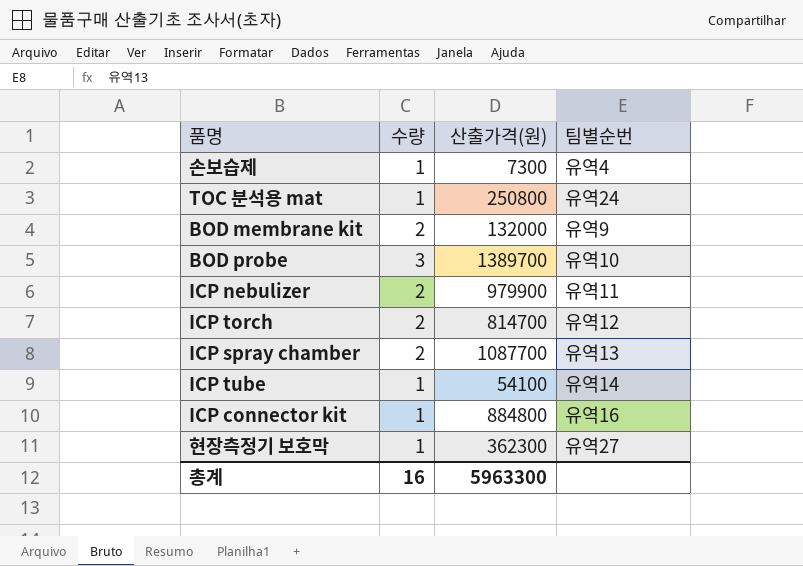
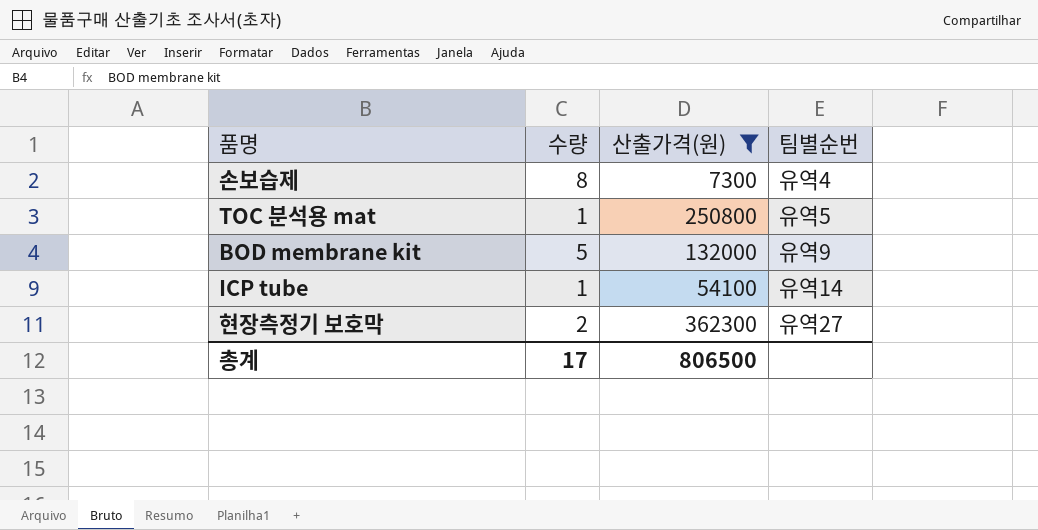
filter: none -> 산출가격(원) <= 362300
손보습제 | 수량: 1 -> 8
TOC 분석용 mat | 팀별순번: 유역24 -> 유역5
BOD membrane kit | 수량: 2 -> 5
현장측정기 보호막 | 수량: 1 -> 2
총계 | 수량: 16 -> 17
총계 | 산출가격(원): 5963300 -> 806500

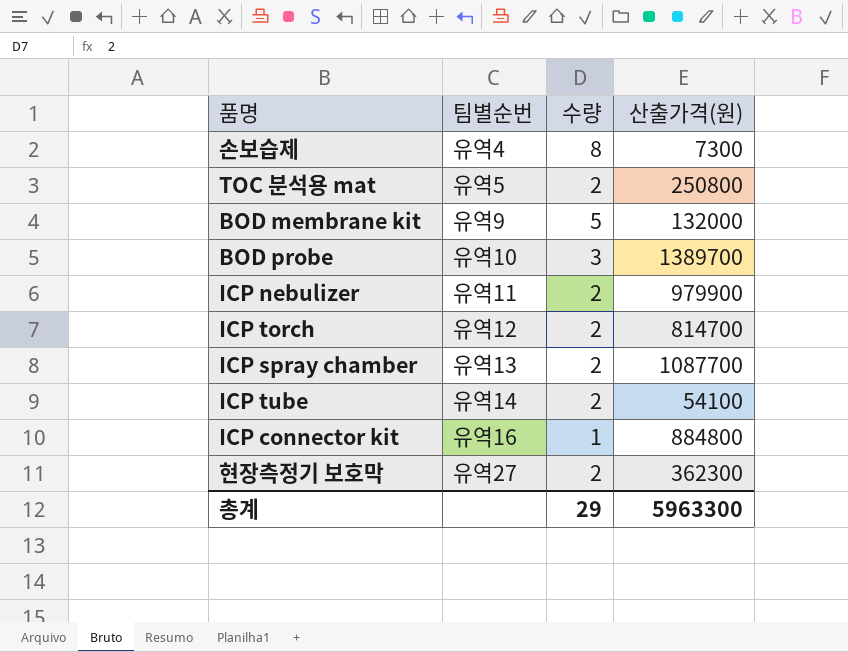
filter: 산출가격(원) <= 362300 -> none
column 팀별순번 | position: 4 -> 2
TOC 분석용 mat | 수량: 1 -> 2
ICP tube | 수량: 1 -> 2
총계 | 수량: 17 -> 29
총계 | 산출가격(원): 806500 -> 5963300

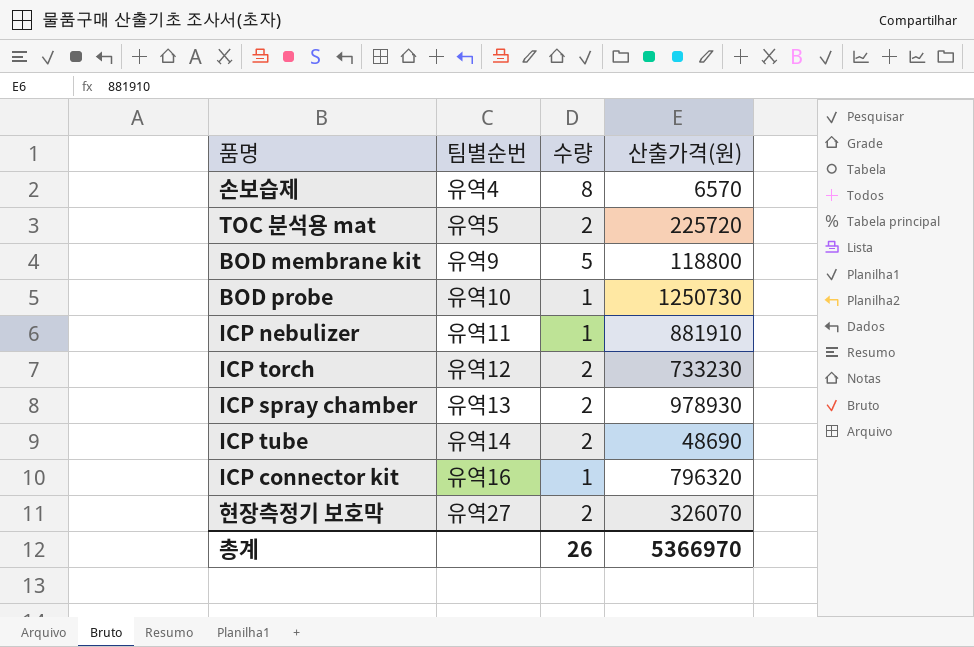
손보습제 | 산출가격(원): 7300 -> 6570
TOC 분석용 mat | 산출가격(원): 250800 -> 225720
BOD membrane kit | 산출가격(원): 132000 -> 118800
BOD probe | 수량: 3 -> 1
BOD probe | 산출가격(원): 1389700 -> 1250730
ICP nebulizer | 수량: 2 -> 1
ICP nebulizer | 산출가격(원): 979900 -> 881910
ICP torch | 산출가격(원): 814700 -> 733230
ICP spray chamber | 산출가격(원): 1087700 -> 978930
ICP tube | 산출가격(원): 54100 -> 48690
ICP connector kit | 산출가격(원): 884800 -> 796320
현장측정기 보호막 | 산출가격(원): 362300 -> 326070
총계 | 수량: 29 -> 26
총계 | 산출가격(원): 5963300 -> 5366970

